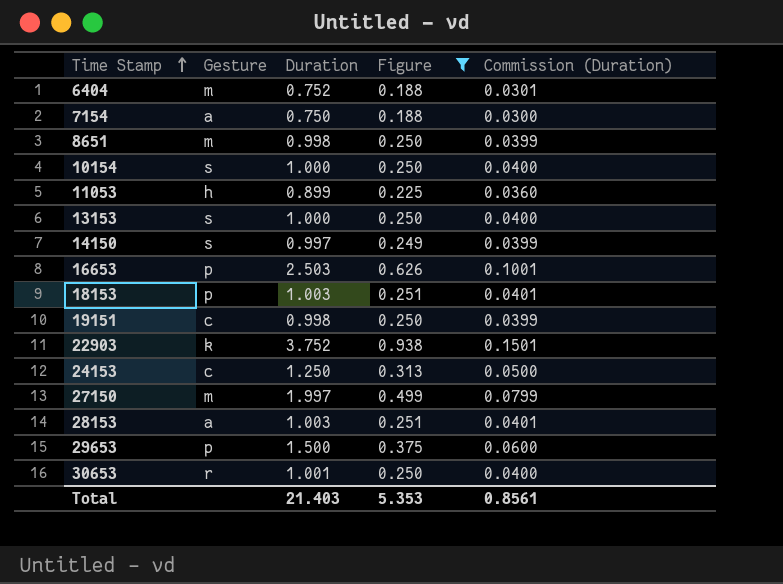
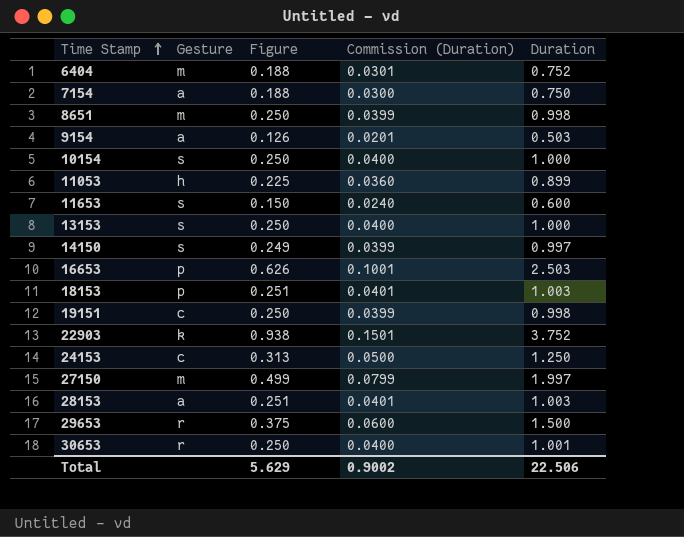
filter: Figure >= 0.188 -> none
column Duration | position: 3 -> 5
29653 | Gesture: p -> r
Total | Figure: 5.353 -> 5.629
Total | Commission (Duration): 0.8561 -> 0.9002
Total | Duration: 21.403 -> 22.506

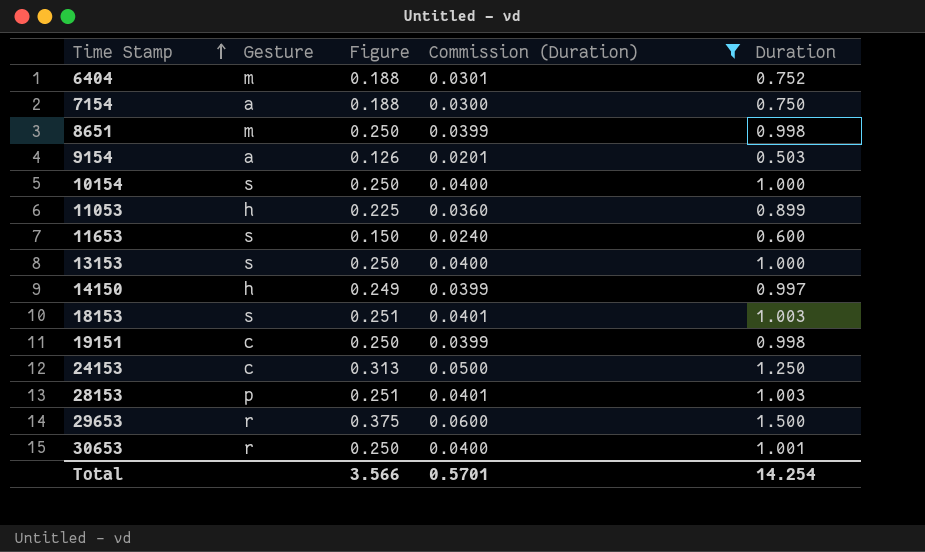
filter: none -> Commission (Duration) <= 0.0600
14150 | Gesture: s -> h
18153 | Gesture: p -> s
28153 | Gesture: a -> p
Total | Figure: 5.629 -> 3.566
Total | Commission (Duration): 0.9002 -> 0.5701
Total | Duration: 22.506 -> 14.254

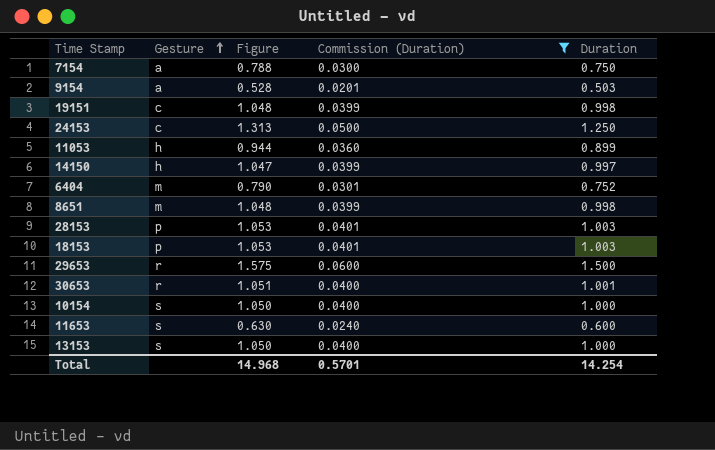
row order: Time Stamp ascending -> Gesture ascending
column Figure | formula: [Duration] * 0.25 -> [Duration] * 1.05
18153 | Gesture: s -> p
Total | Figure: 3.566 -> 14.968

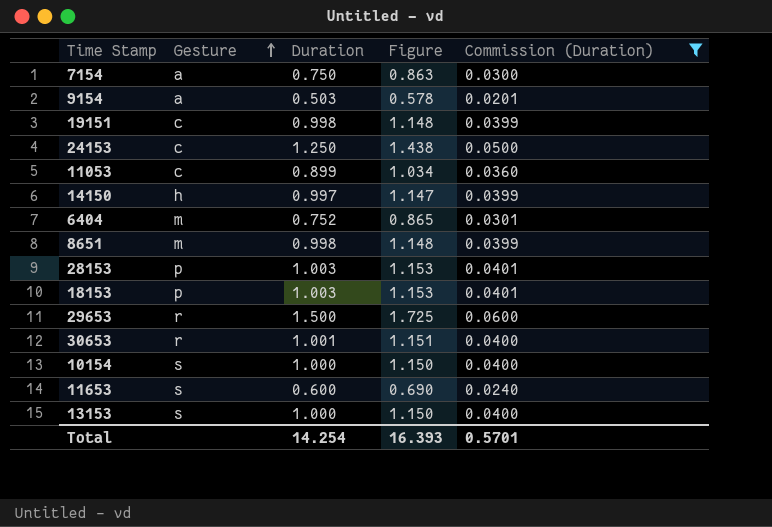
column Duration | position: 5 -> 3
column Figure | formula: [Duration] * 1.05 -> [Duration] * 1.15
11053 | Gesture: h -> c
Total | Figure: 14.968 -> 16.393

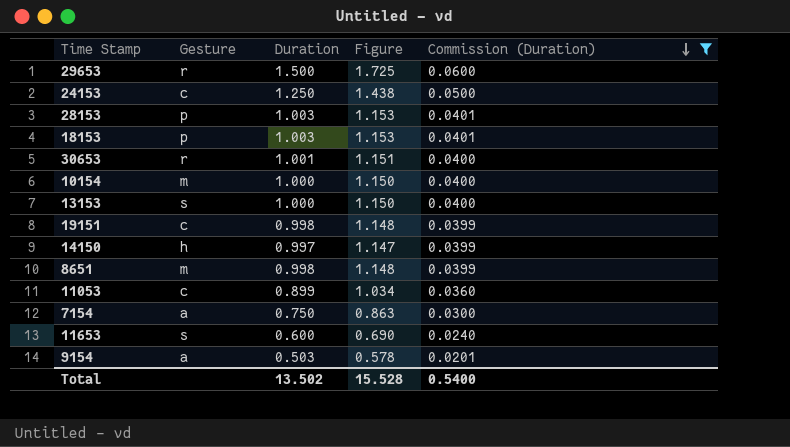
row order: Gesture ascending -> Commission (Duration) descending
row 6404: m | 0.752 | 0.865 | 0.0301 -> none
10154 | Gesture: s -> m
Total | Duration: 14.254 -> 13.502
Total | Figure: 16.393 -> 15.528
Total | Commission (Duration): 0.5701 -> 0.5400

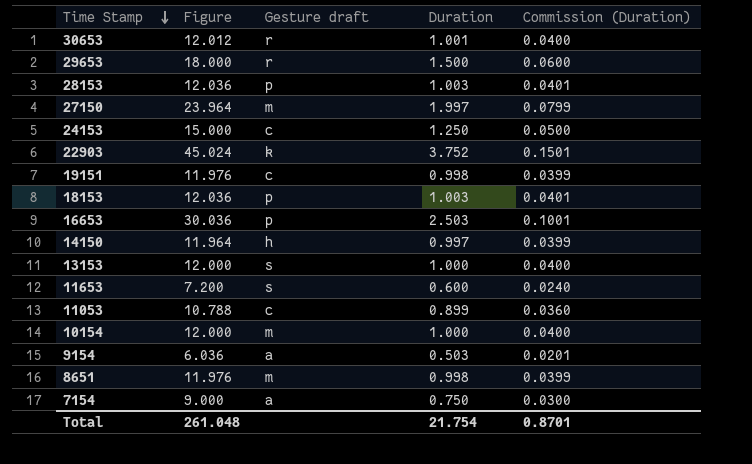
filter: Commission (Duration) <= 0.0600 -> none
row order: Commission (Duration) descending -> Time Stamp descending
column Figure | formula: [Duration] * 1.15 -> [Duration] * 12
column Figure | position: 4 -> 2
column name: Gesture -> Gesture draft
Total | Figure: 15.528 -> 261.048
Total | Duration: 13.502 -> 21.754
Total | Commission (Duration): 0.5400 -> 0.8701

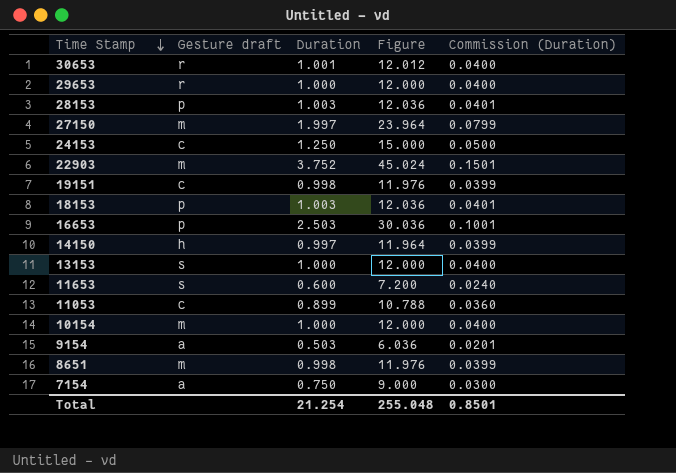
column Figure | position: 2 -> 4
29653 | Duration: 1.500 -> 1.000
29653 | Figure: 18.000 -> 12.000
29653 | Commission (Duration): 0.0600 -> 0.0400
22903 | Gesture draft: k -> m
Total | Duration: 21.754 -> 21.254
Total | Figure: 261.048 -> 255.048
Total | Commission (Duration): 0.8701 -> 0.8501

